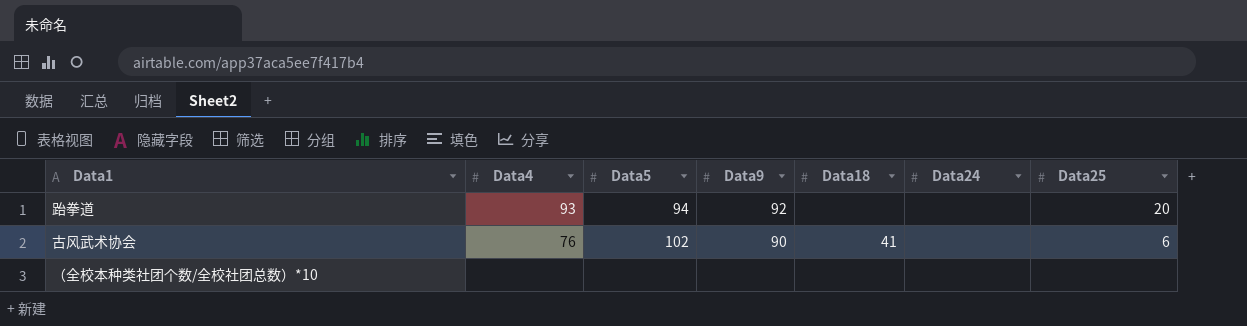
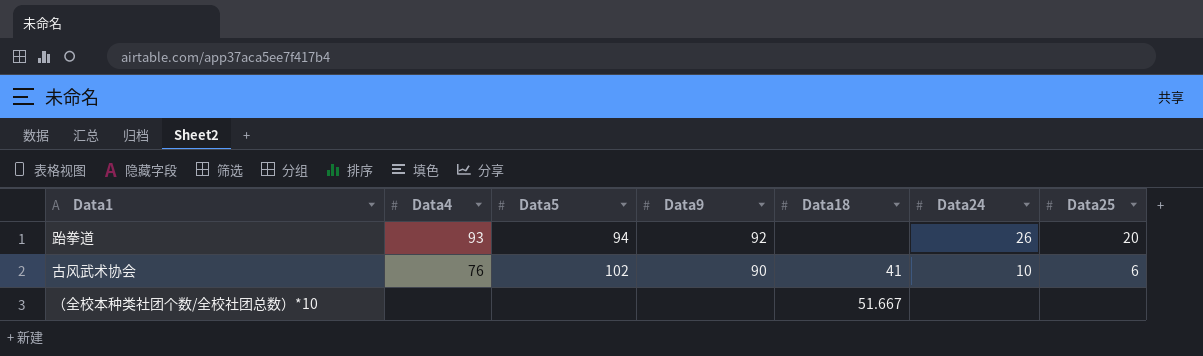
跆拳道 | Data24: none -> 26
古风武术协会 | Data24: none -> 10
（全校本种类社团个数/全校社团总数）*10 | Data18: none -> 51.667

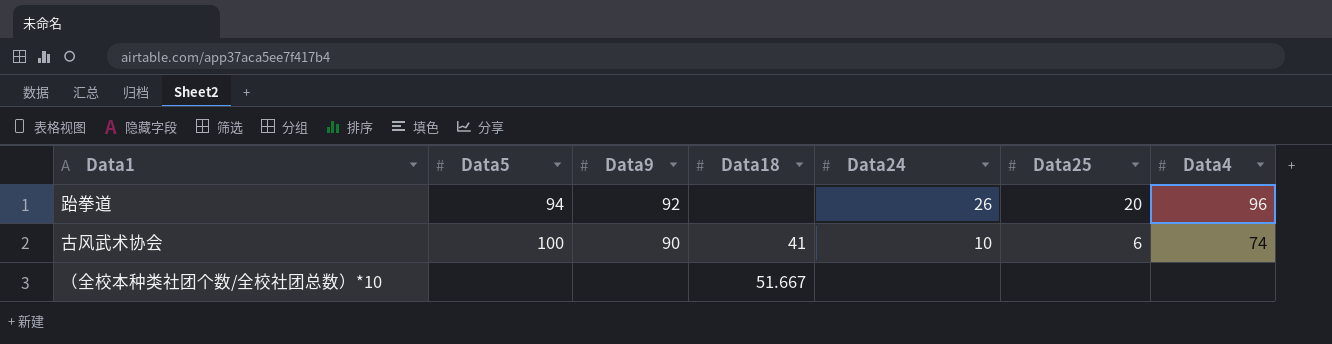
column Data4 | position: 2 -> 7
跆拳道 | Data4: 93 -> 96
古风武术协会 | Data5: 102 -> 100
古风武术协会 | Data4: 76 -> 74

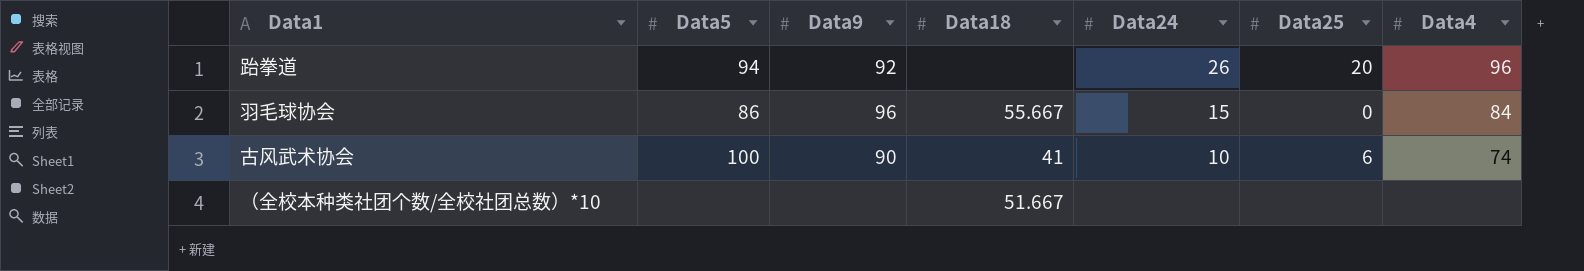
row 羽毛球协会: none -> 86 | 96 | 55.667 | 15 | 0 | 84

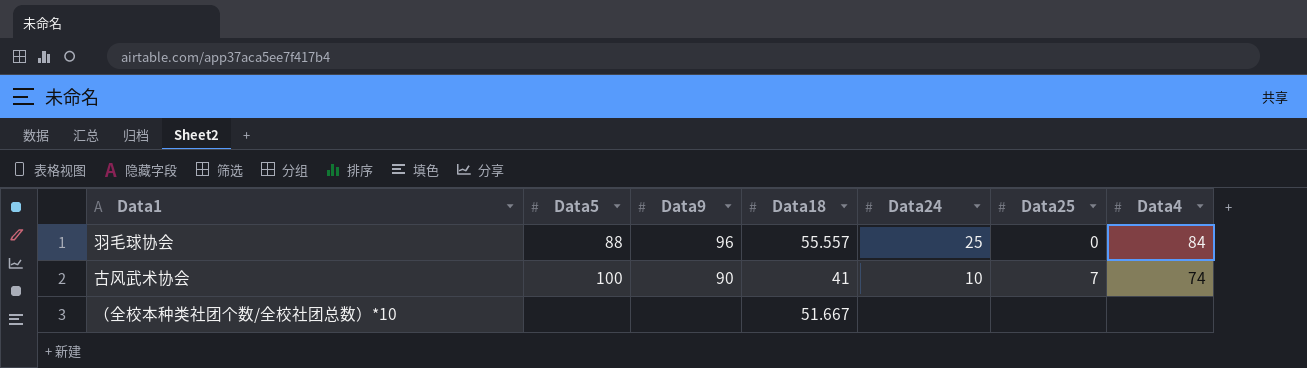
row 跆拳道: 94 | 92 | none | 26 | 20 | 96 -> none
羽毛球协会 | Data5: 86 -> 88
羽毛球协会 | Data18: 55.667 -> 55.557
羽毛球协会 | Data24: 15 -> 25
古风武术协会 | Data25: 6 -> 7

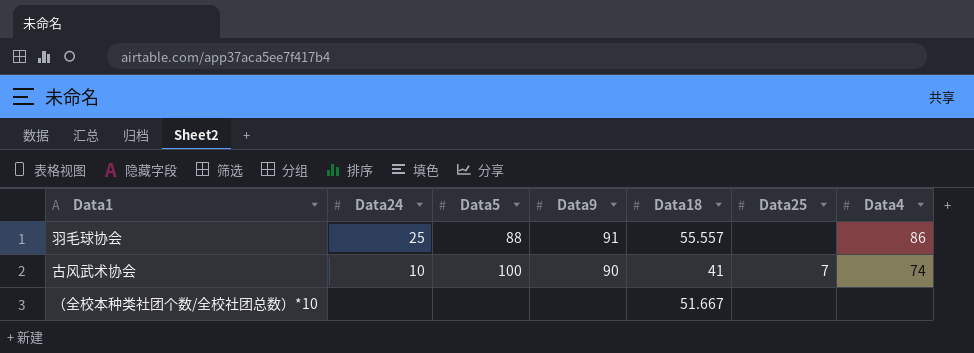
column Data24 | position: 5 -> 2
羽毛球协会 | Data9: 96 -> 91
羽毛球协会 | Data25: 0 -> none
羽毛球协会 | Data4: 84 -> 86

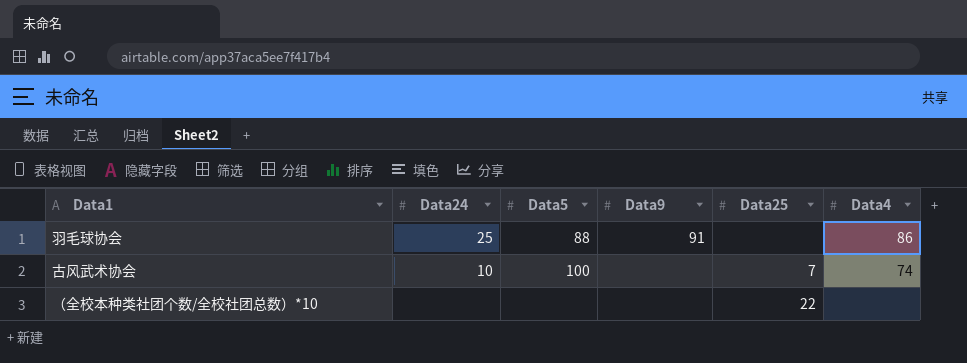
column Data18 | position: 5 -> none
古风武术协会 | Data9: 90 -> none
（全校本种类社团个数/全校社团总数）*10 | Data25: none -> 22

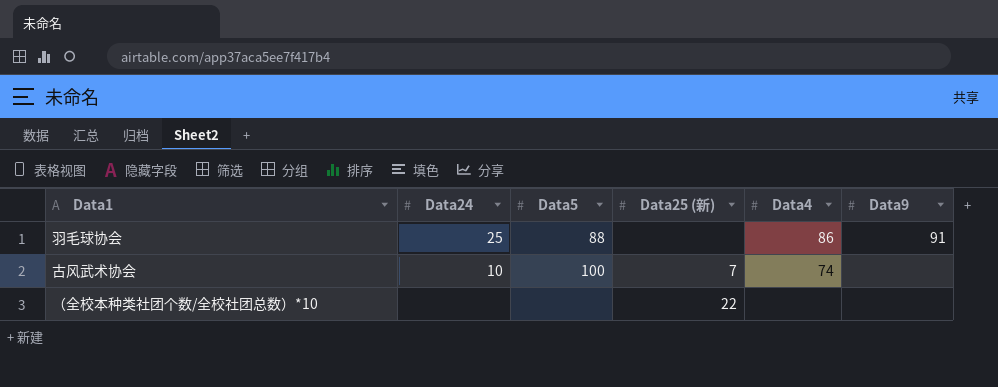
column name: Data25 -> Data25 (新)
column Data9 | position: 4 -> 6

